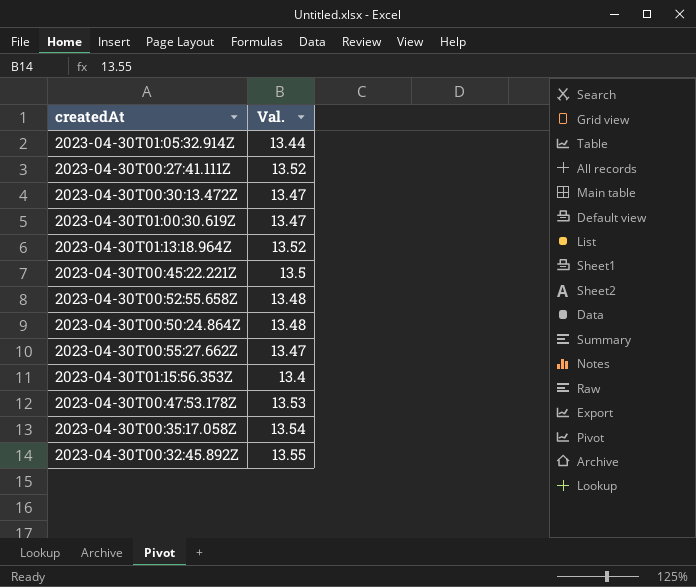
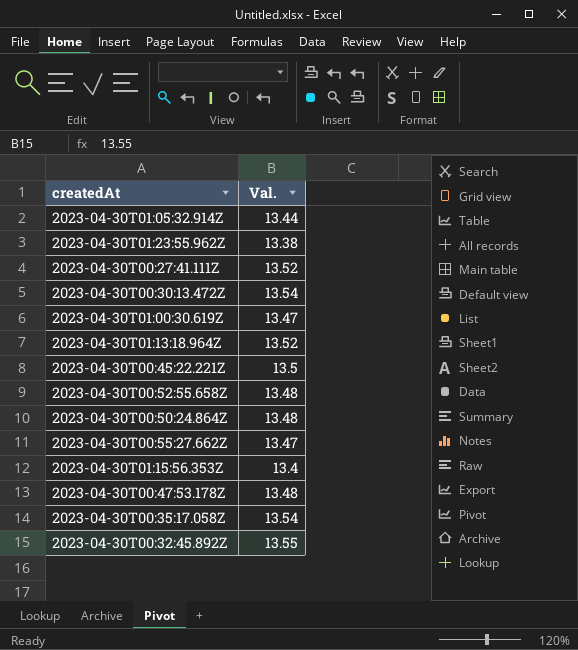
row 2023-04-30T01:23:55.962Z: none -> 13.38
2023-04-30T00:30:13.472Z | Val.: 13.47 -> 13.54
2023-04-30T00:47:53.178Z | Val.: 13.53 -> 13.48

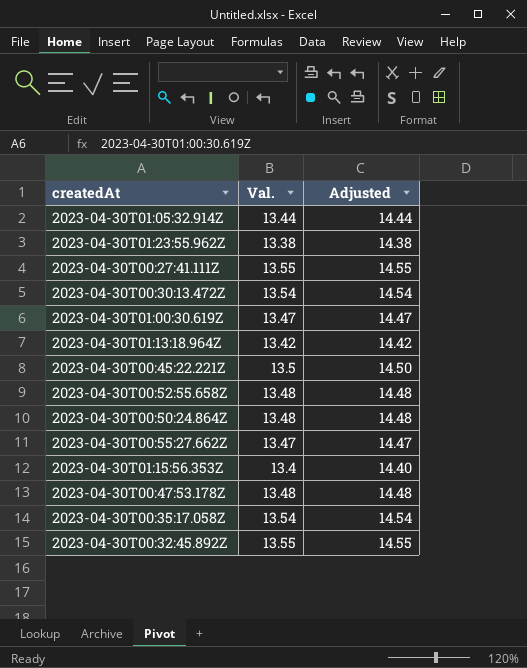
column Adjusted | formula: none -> [Val.] + 1
2023-04-30T00:27:41.111Z | Val.: 13.52 -> 13.55
2023-04-30T01:13:18.964Z | Val.: 13.52 -> 13.42

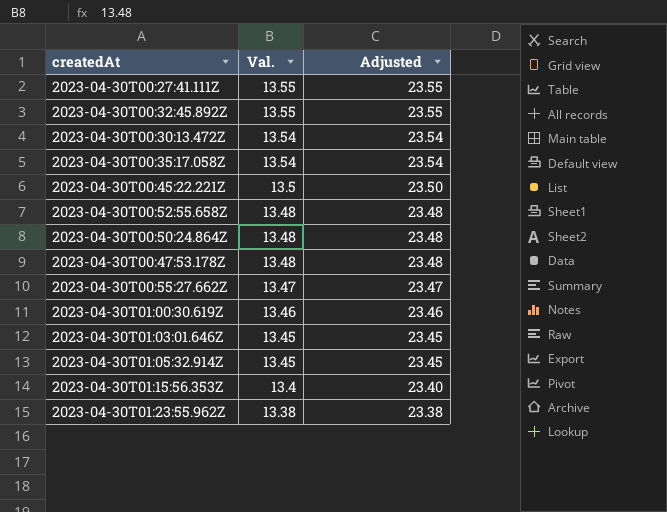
row order: none -> Val. descending
column Adjusted | formula: [Val.] + 1 -> [Val.] + 10
row 2023-04-30T01:13:18.964Z: 13.42 | 14.42 -> none
2023-04-30T01:00:30.619Z | Val.: 13.47 -> 13.46
row 2023-04-30T01:03:01.646Z: none -> 13.45 | 23.45
2023-04-30T01:05:32.914Z | Val.: 13.44 -> 13.45

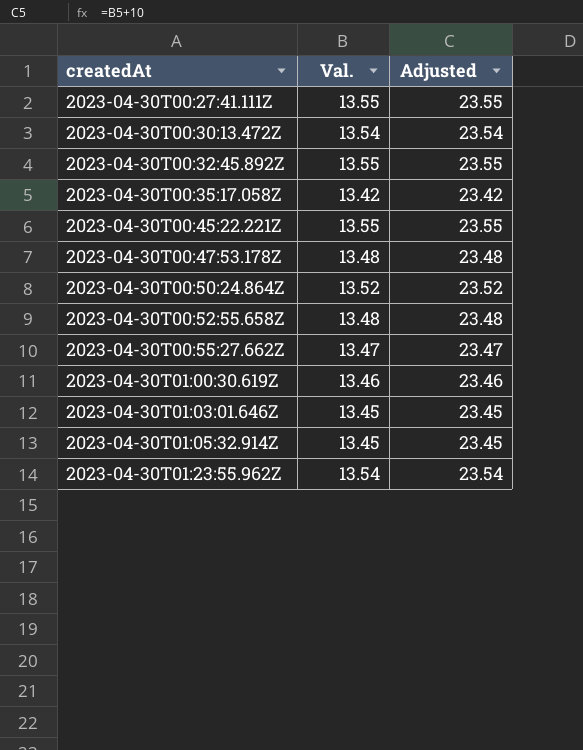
row order: Val. descending -> createdAt ascending
row 2023-04-30T01:15:56.353Z: 13.4 | 23.40 -> none
2023-04-30T00:35:17.058Z | Val.: 13.54 -> 13.42
2023-04-30T00:35:17.058Z | Adjusted: 23.54 -> 23.42
2023-04-30T00:45:22.221Z | Val.: 13.5 -> 13.55
2023-04-30T00:45:22.221Z | Adjusted: 23.50 -> 23.55
2023-04-30T00:50:24.864Z | Val.: 13.48 -> 13.52
2023-04-30T00:50:24.864Z | Adjusted: 23.48 -> 23.52
2023-04-30T01:23:55.962Z | Val.: 13.38 -> 13.54
2023-04-30T01:23:55.962Z | Adjusted: 23.38 -> 23.54

